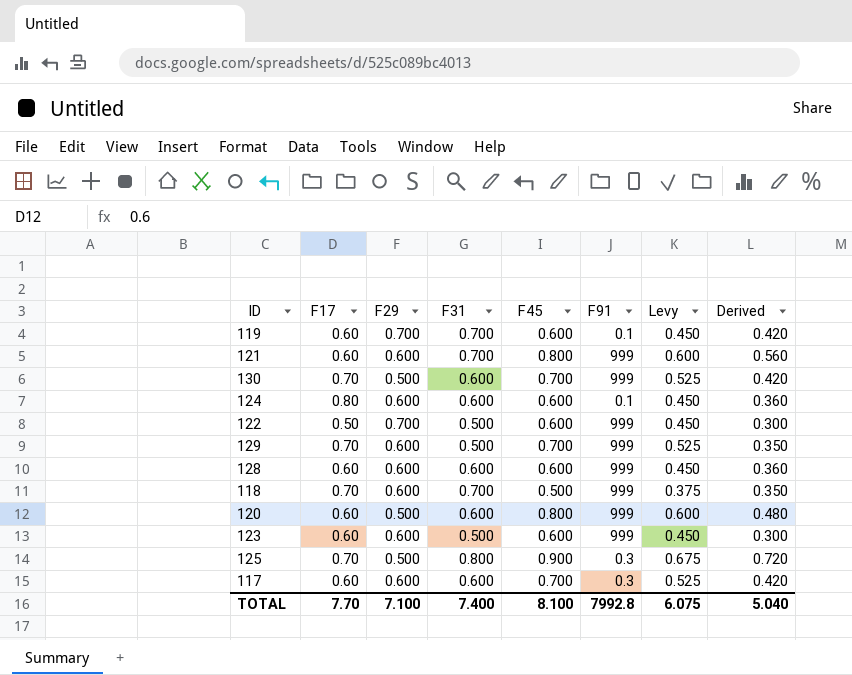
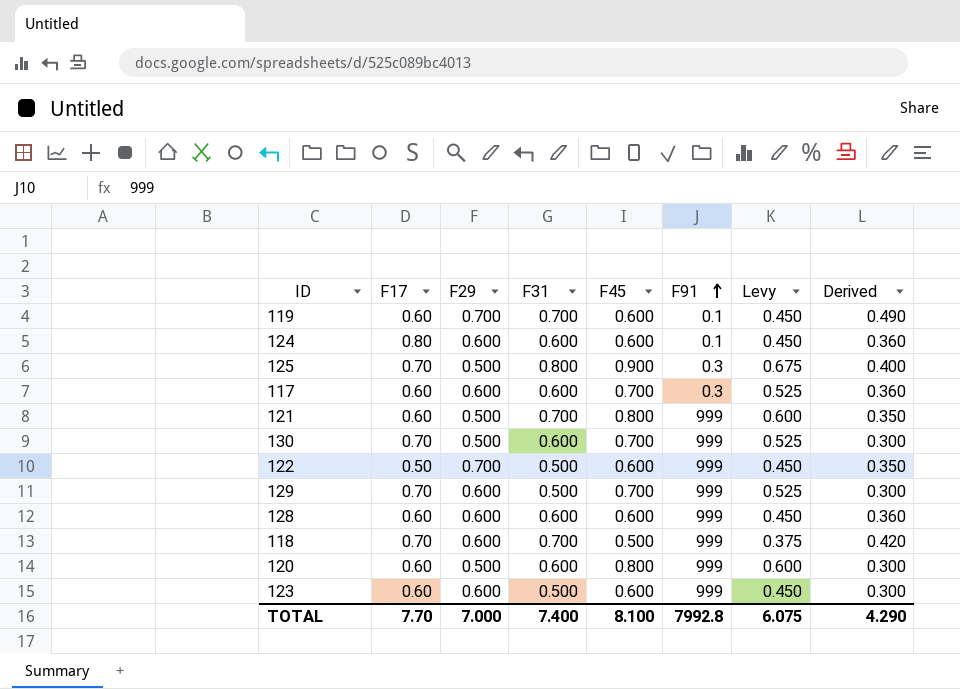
row order: none -> F91 ascending
column Derived | formula: [F31] * [F45] -> [F29] * [F31]
121 | F29: 0.600 -> 0.500
TOTAL | F29: 7.100 -> 7.000
TOTAL | Derived: 5.040 -> 4.290

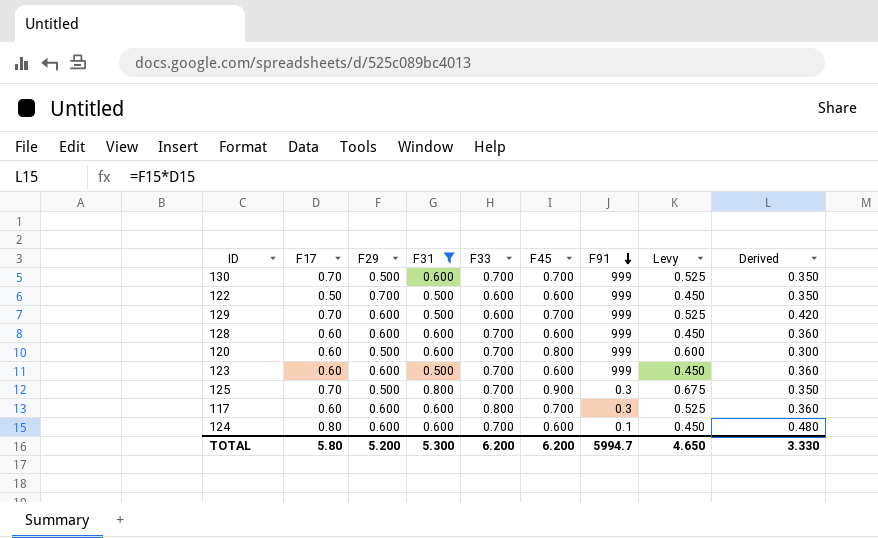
filter: none -> F31 != 0.700
row order: F91 ascending -> F91 descending
column F33 | position: none -> 5
column Derived | formula: [F29] * [F31] -> [F17] * [F29]
TOTAL | F17: 7.70 -> 5.80
TOTAL | F29: 7.000 -> 5.200
TOTAL | F31: 7.400 -> 5.300
TOTAL | F45: 8.100 -> 6.200
TOTAL | F91: 7992.8 -> 5994.7
TOTAL | Levy: 6.075 -> 4.650
TOTAL | Derived: 4.290 -> 3.330

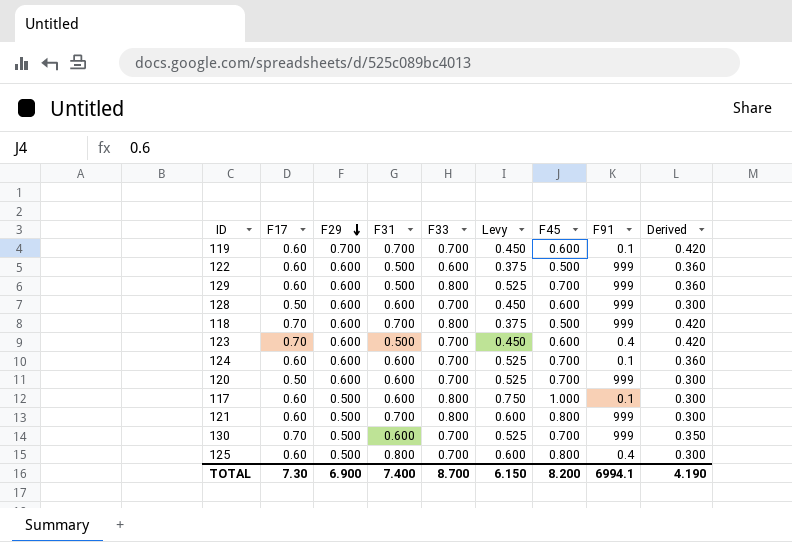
filter: F31 != 0.700 -> none
row order: F91 descending -> F29 descending
column Levy | position: 8 -> 6
122 | F17: 0.50 -> 0.60
122 | F29: 0.700 -> 0.600
122 | Levy: 0.450 -> 0.375
122 | F45: 0.600 -> 0.500
122 | Derived: 0.350 -> 0.360
129 | F17: 0.70 -> 0.60
129 | F33: 0.600 -> 0.800
129 | Derived: 0.420 -> 0.360
128 | F17: 0.60 -> 0.50
128 | Derived: 0.360 -> 0.300
123 | F17: 0.60 -> 0.70
123 | F91: 999 -> 0.4
123 | Derived: 0.360 -> 0.420
124 | F17: 0.80 -> 0.60
124 | Levy: 0.450 -> 0.525
124 | F45: 0.600 -> 0.700
124 | Derived: 0.480 -> 0.360
120 | F17: 0.60 -> 0.50
120 | F29: 0.500 -> 0.600
120 | Levy: 0.600 -> 0.525
120 | F45: 0.800 -> 0.700
117 | F29: 0.600 -> 0.500
117 | Levy: 0.525 -> 0.750
117 | F45: 0.700 -> 1.000
117 | F91: 0.3 -> 0.1
117 | Derived: 0.360 -> 0.300
125 | F17: 0.70 -> 0.60
125 | Levy: 0.675 -> 0.600
125 | F45: 0.900 -> 0.800
125 | F91: 0.3 -> 0.4
125 | Derived: 0.350 -> 0.300
TOTAL | F17: 5.80 -> 7.30
TOTAL | F29: 5.200 -> 6.900
TOTAL | F31: 5.300 -> 7.400
TOTAL | F33: 6.200 -> 8.700
TOTAL | Levy: 4.650 -> 6.150
TOTAL | F45: 6.200 -> 8.200
TOTAL | F91: 5994.7 -> 6994.1
TOTAL | Derived: 3.330 -> 4.190

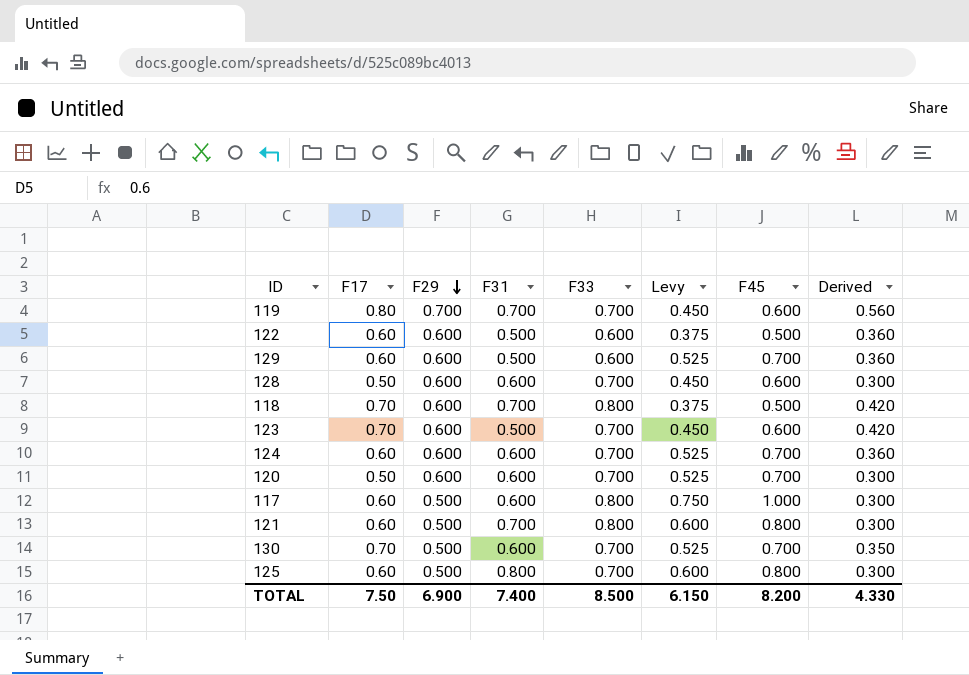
column F91 | position: 8 -> none
119 | F17: 0.60 -> 0.80
119 | Derived: 0.420 -> 0.560
129 | F33: 0.800 -> 0.600
TOTAL | F17: 7.30 -> 7.50
TOTAL | F33: 8.700 -> 8.500
TOTAL | Derived: 4.190 -> 4.330

